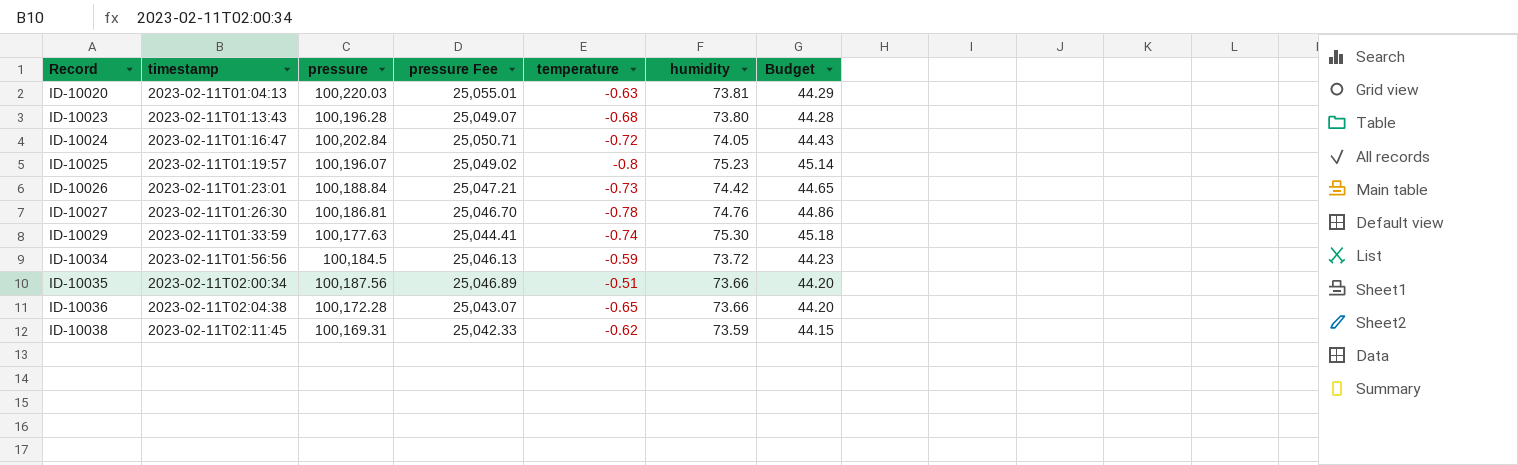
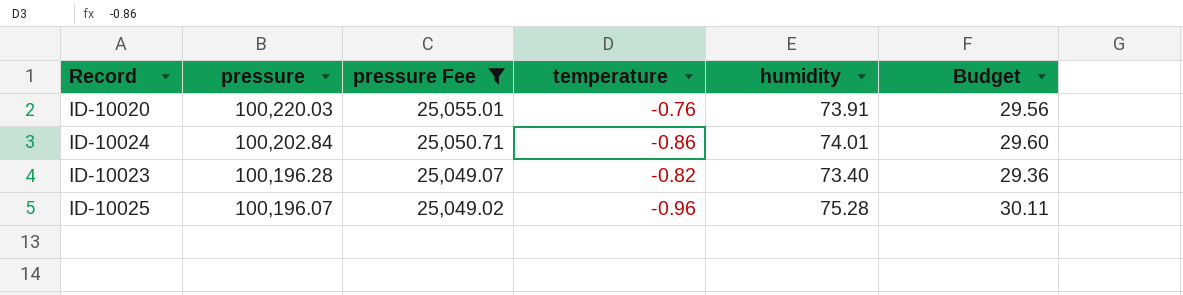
filter: none -> pressure Fee >= 25,049.02
row order: Record ascending -> pressure descending
column timestamp | position: 2 -> none
column Budget | formula: [humidity] * 0.6 -> [humidity] * 0.4
ID-10020 | temperature: -0.63 -> -0.76
ID-10020 | humidity: 73.81 -> 73.91
ID-10024 | temperature: -0.72 -> -0.86
ID-10024 | humidity: 74.05 -> 74.01
ID-10023 | temperature: -0.68 -> -0.82
ID-10023 | humidity: 73.80 -> 73.40
ID-10025 | temperature: -0.8 -> -0.96
ID-10025 | humidity: 75.23 -> 75.28

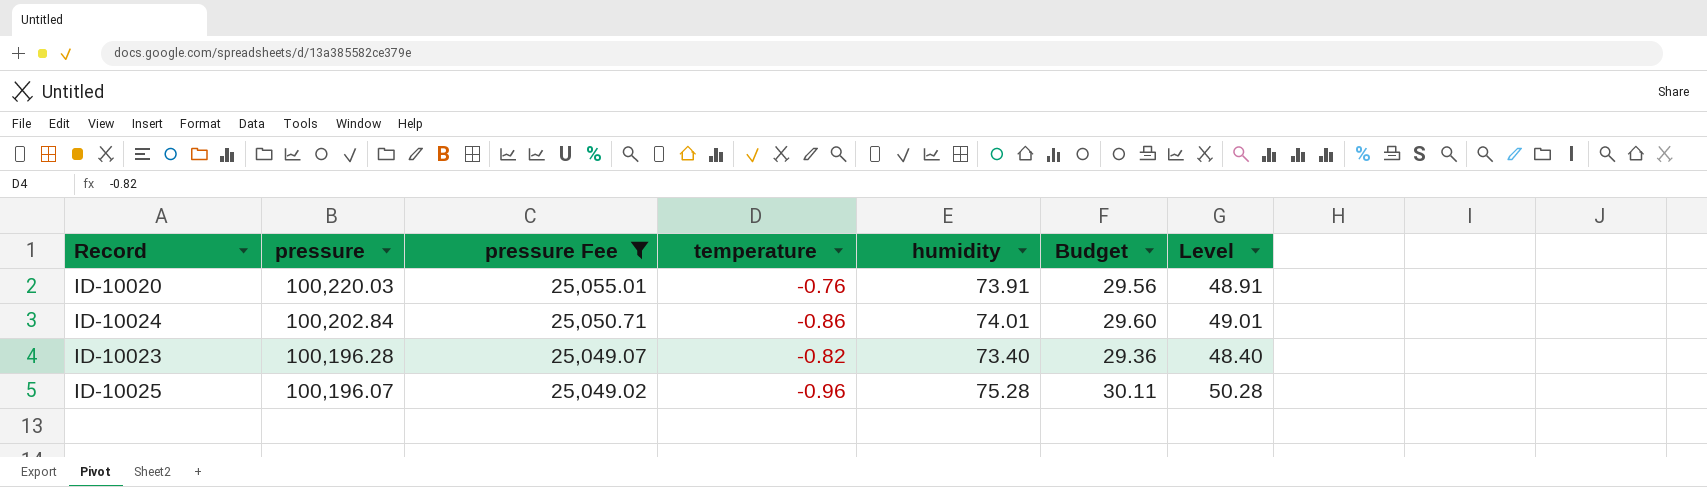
column Level | formula: none -> [humidity] - 25

